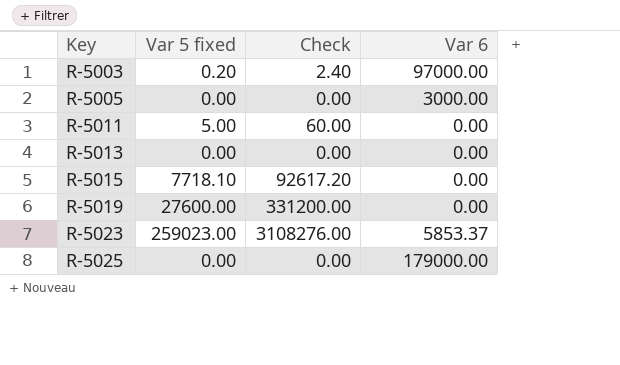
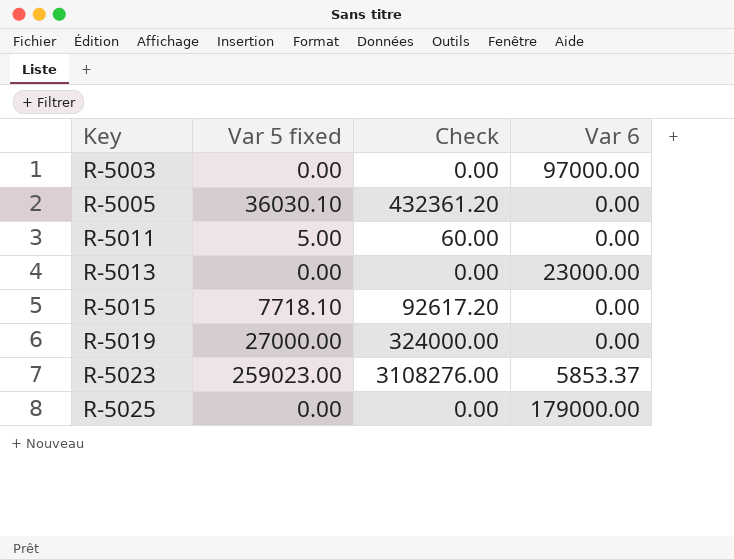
R-5003 | Var 5 fixed: 0.20 -> 0.00
R-5003 | Check: 2.40 -> 0.00
R-5005 | Var 5 fixed: 0.00 -> 36030.10
R-5005 | Check: 0.00 -> 432361.20
R-5005 | Var 6: 3000.00 -> 0.00
R-5013 | Var 6: 0.00 -> 23000.00
R-5019 | Var 5 fixed: 27600.00 -> 27000.00
R-5019 | Check: 331200.00 -> 324000.00

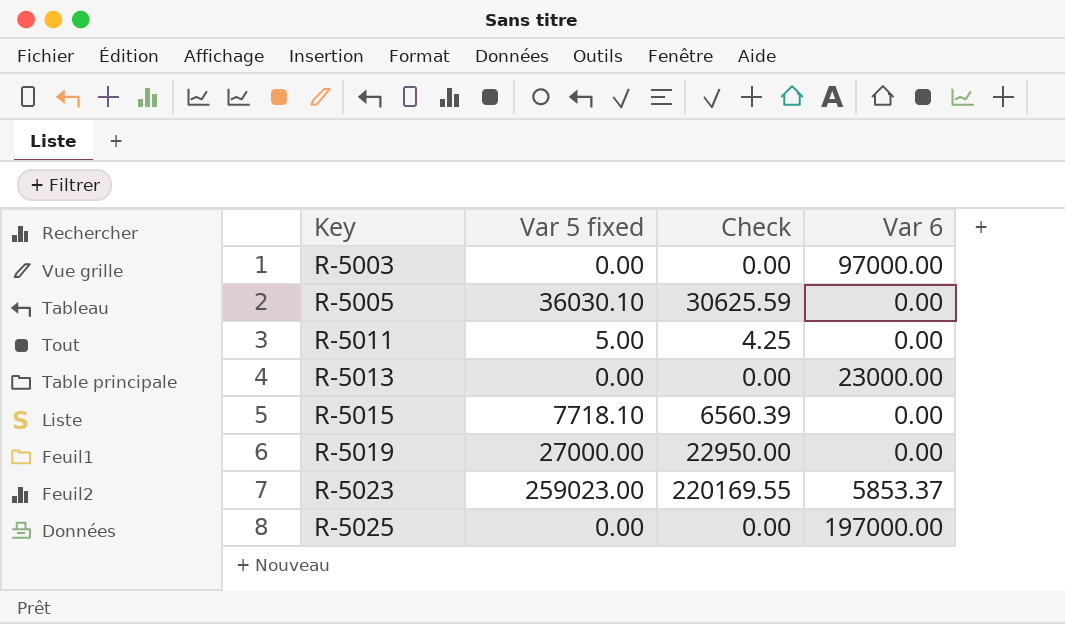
column Check | formula: [Var 5 fixed] * 12 -> [Var 5 fixed] * 0.85
R-5025 | Var 6: 179000.00 -> 197000.00

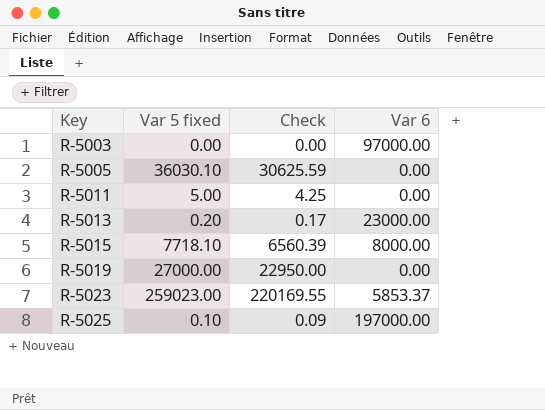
R-5013 | Var 5 fixed: 0.00 -> 0.20
R-5013 | Check: 0.00 -> 0.17
R-5015 | Var 6: 0.00 -> 8000.00
R-5025 | Var 5 fixed: 0.00 -> 0.10
R-5025 | Check: 0.00 -> 0.09

